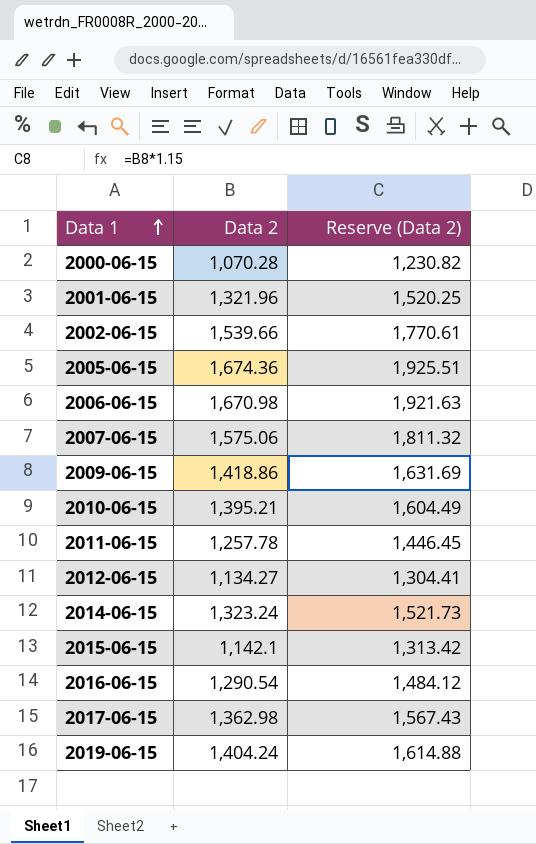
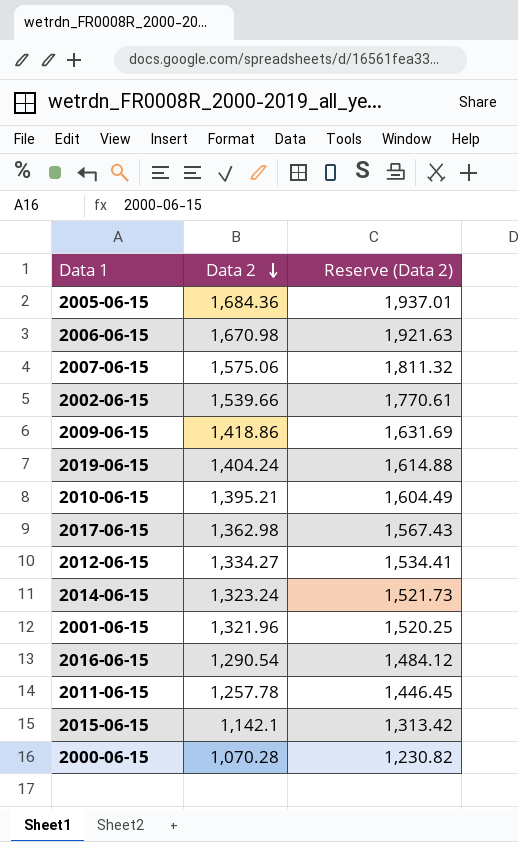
row order: Data 1 ascending -> Data 2 descending
2005-06-15 | Data 2: 1,674.36 -> 1,684.36
2005-06-15 | Reserve (Data 2): 1,925.51 -> 1,937.01
2012-06-15 | Data 2: 1,134.27 -> 1,334.27
2012-06-15 | Reserve (Data 2): 1,304.41 -> 1,534.41

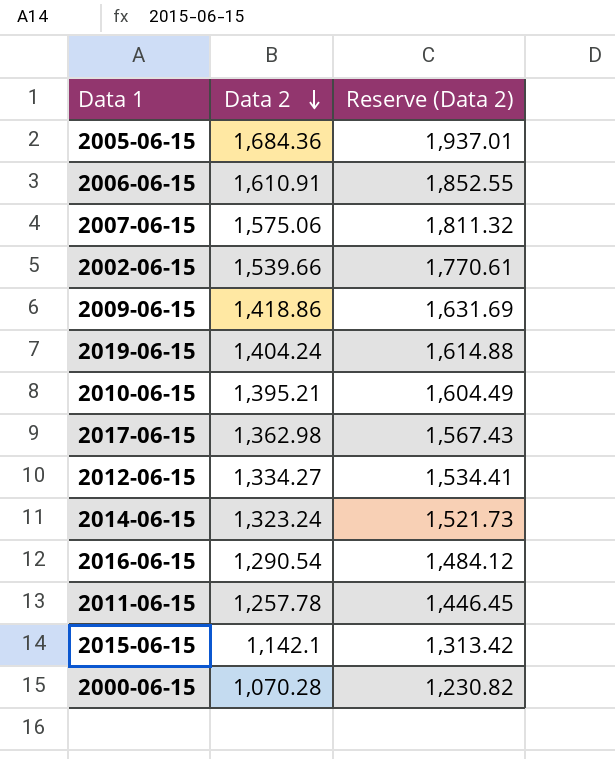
row 2001-06-15: 1,321.96 | 1,520.25 -> none
2006-06-15 | Data 2: 1,670.98 -> 1,610.91
2006-06-15 | Reserve (Data 2): 1,921.63 -> 1,852.55

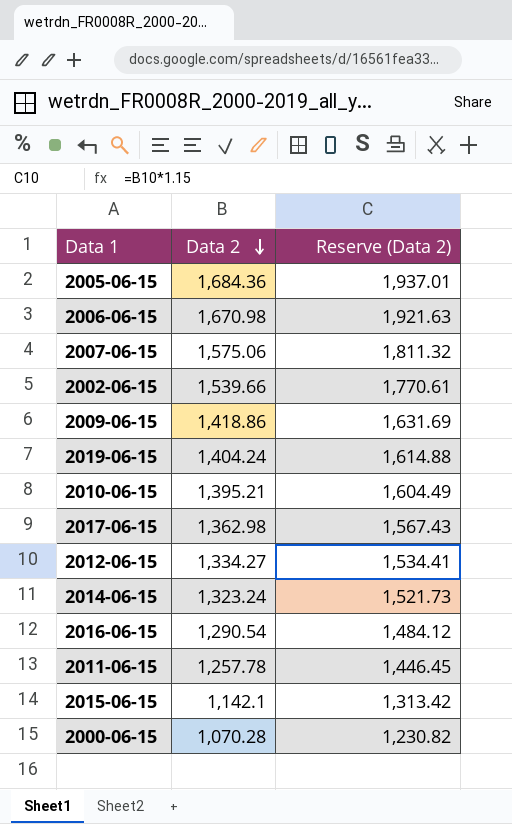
2006-06-15 | Data 2: 1,610.91 -> 1,670.98
2006-06-15 | Reserve (Data 2): 1,852.55 -> 1,921.63

